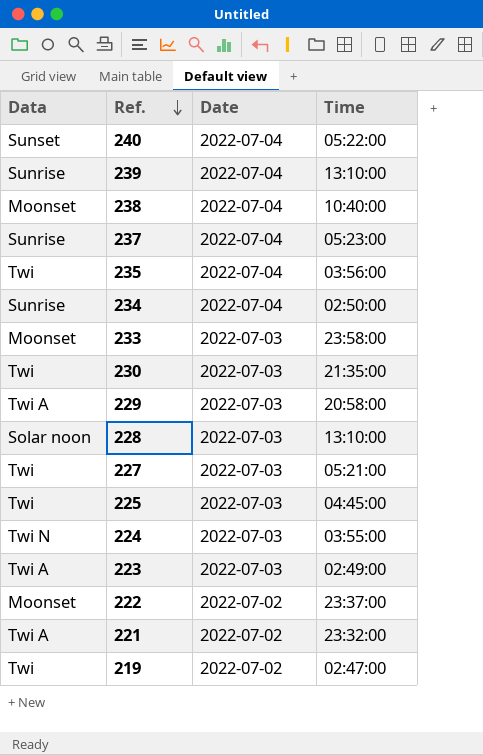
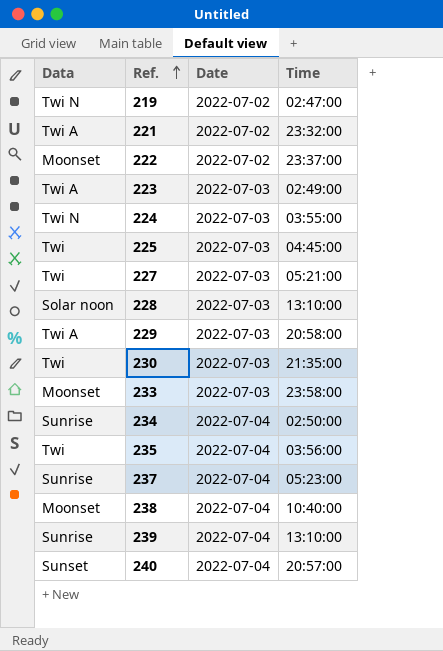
row order: Ref. descending -> Ref. ascending
219 | Data: Twi -> Twi N
240 | Time: 05:22:00 -> 20:57:00

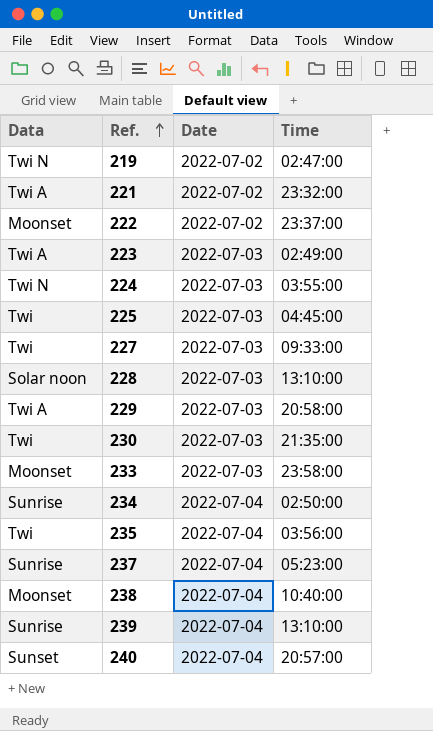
227 | Time: 05:21:00 -> 09:33:00

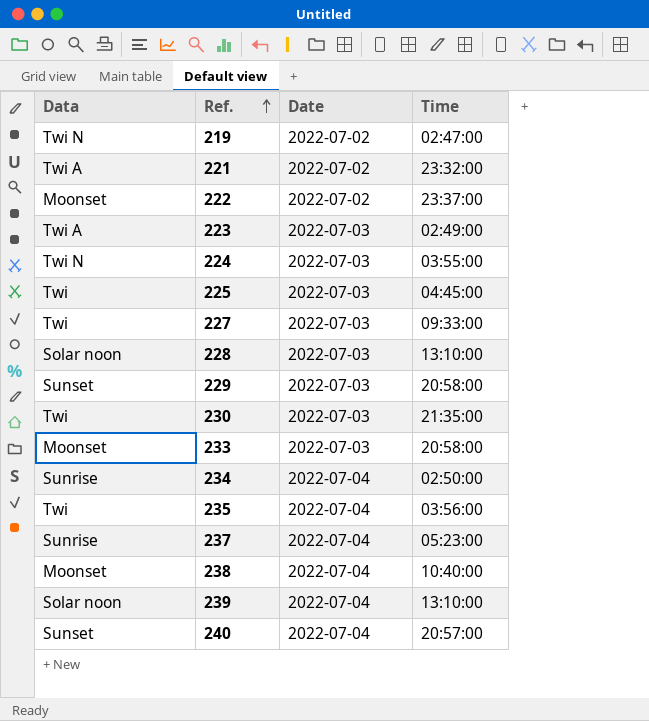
229 | Data: Twi A -> Sunset
233 | Time: 23:58:00 -> 20:58:00
239 | Data: Sunrise -> Solar noon

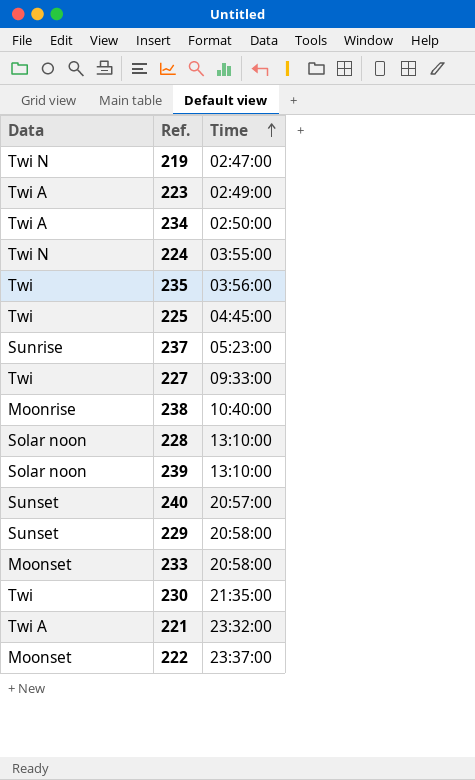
row order: Ref. ascending -> Time ascending
column Date | position: 3 -> none
234 | Data: Sunrise -> Twi A
238 | Data: Moonset -> Moonrise

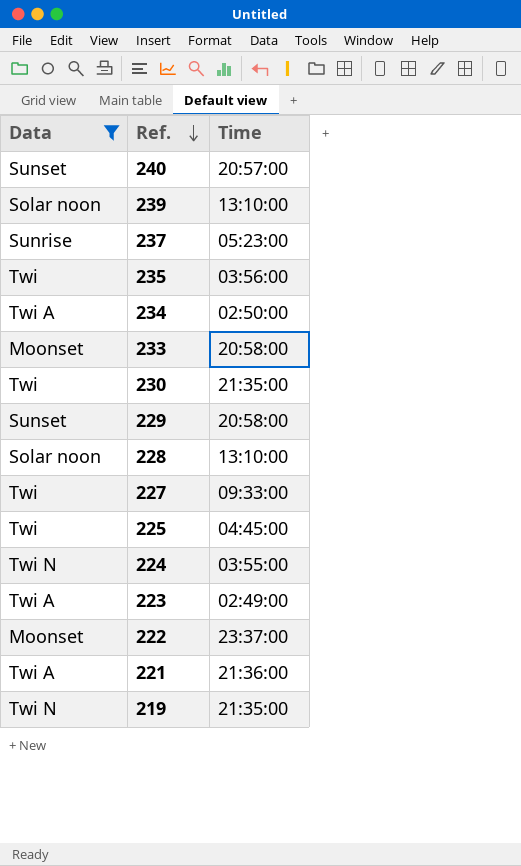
filter: none -> Data != Moonrise
row order: Time ascending -> Ref. descending
221 | Time: 23:32:00 -> 21:36:00
219 | Time: 02:47:00 -> 21:35:00

